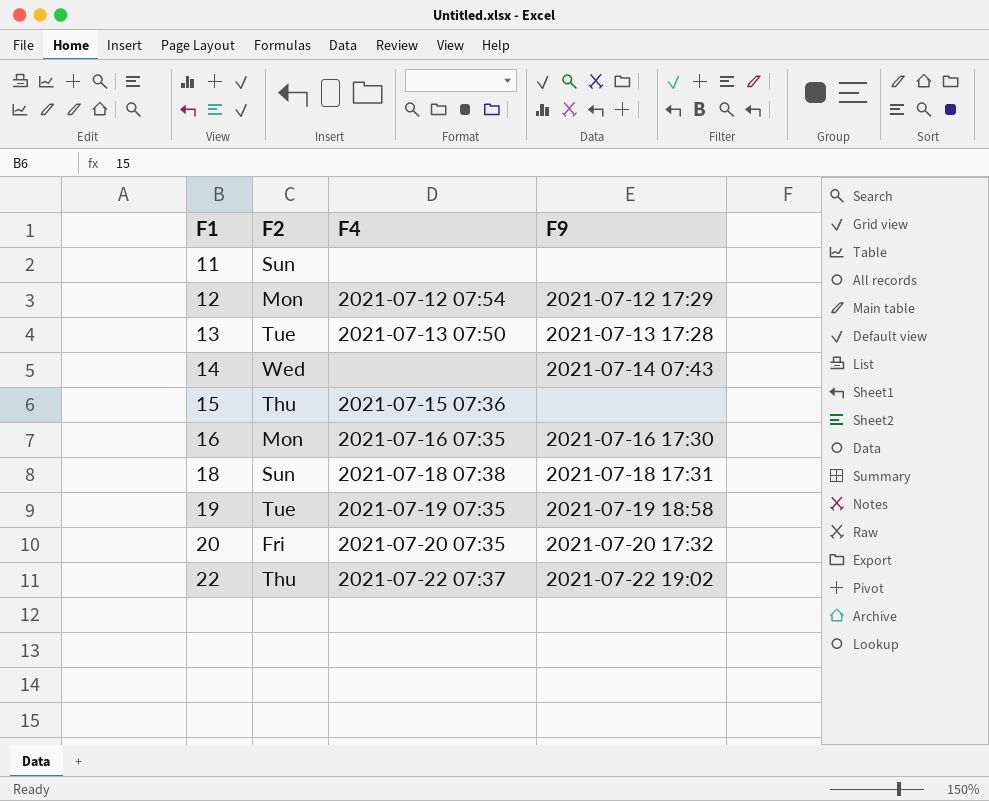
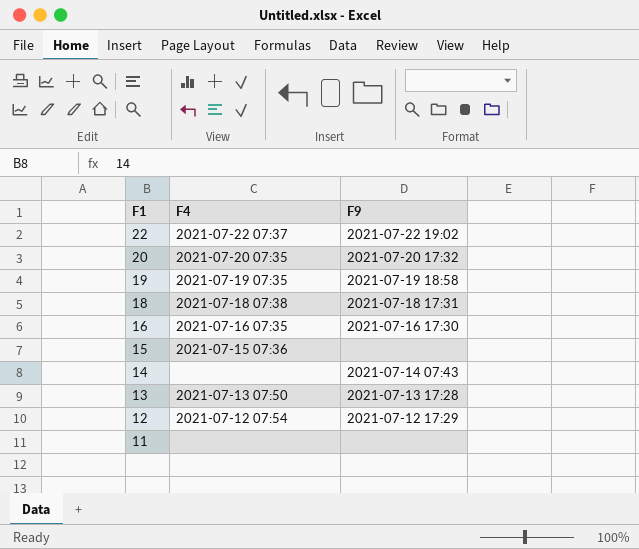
row order: F1 ascending -> F1 descending
column F2 | position: 2 -> none

